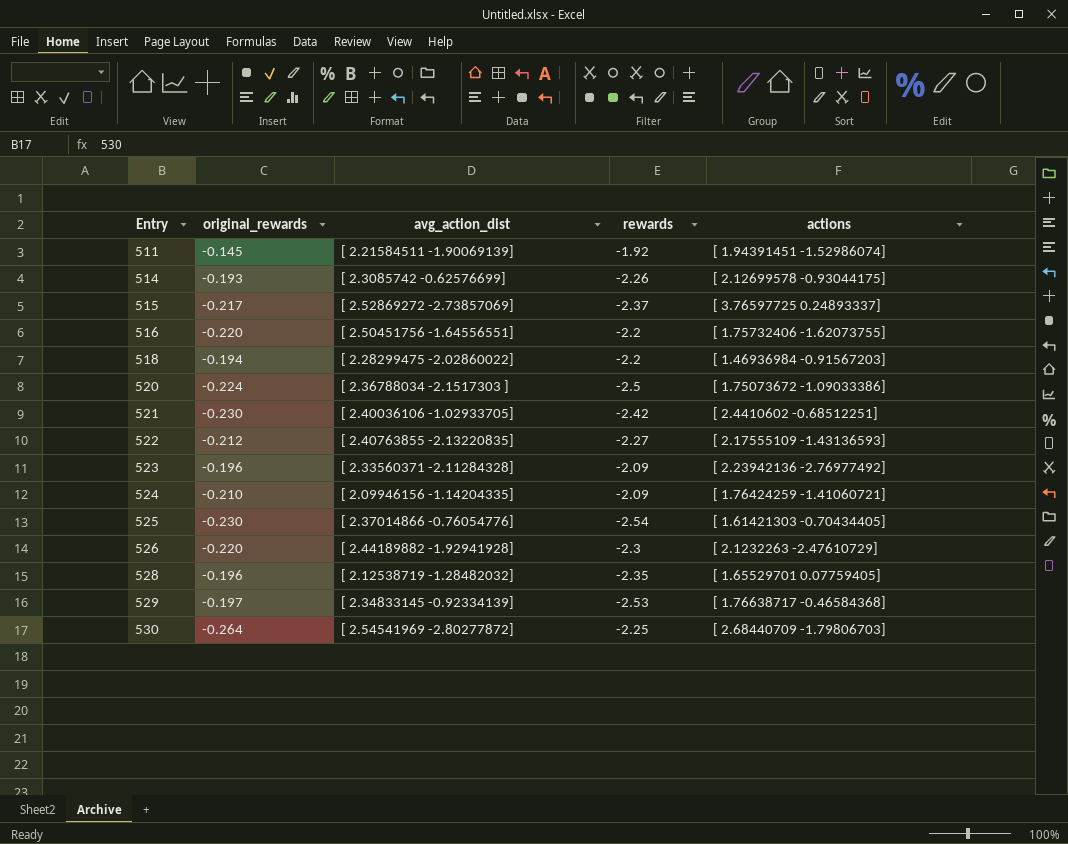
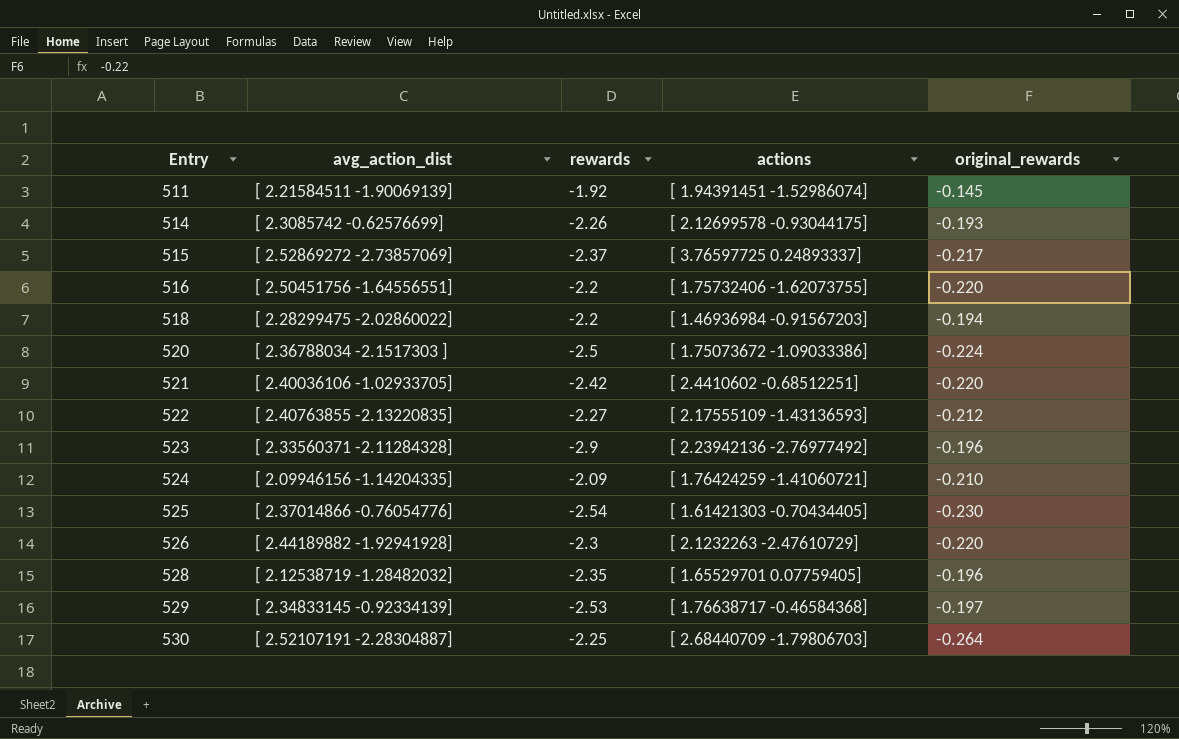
column original_rewards | position: 2 -> 5
521 | original_rewards: -0.230 -> -0.220
523 | rewards: -2.09 -> -2.9
530 | avg_action_dist: [ 2.54541969 -2.80277872] -> [ 2.52107191 -2.28304887]

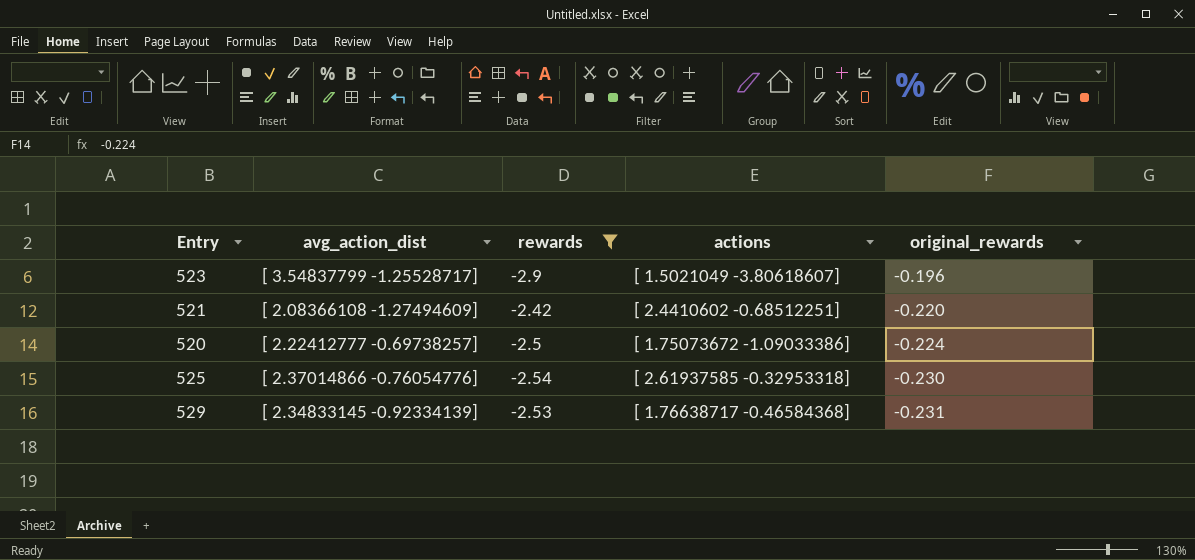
filter: none -> rewards <= -2.42
row order: Entry ascending -> original_rewards descending
523 | avg_action_dist: [ 2.33560371 -2.11284328] -> [ 3.54837799 -1.25528717]
523 | actions: [ 2.23942136 -2.76977492] -> [ 1.5021049 -3.80618607]
521 | avg_action_dist: [ 2.40036106 -1.02933705] -> [ 2.08366108 -1.27494609]
520 | avg_action_dist: [ 2.36788034 -2.1517303 ] -> [ 2.22412777 -0.69738257]
525 | actions: [ 1.61421303 -0.70434405] -> [ 2.61937585 -0.32953318]
529 | original_rewards: -0.197 -> -0.231

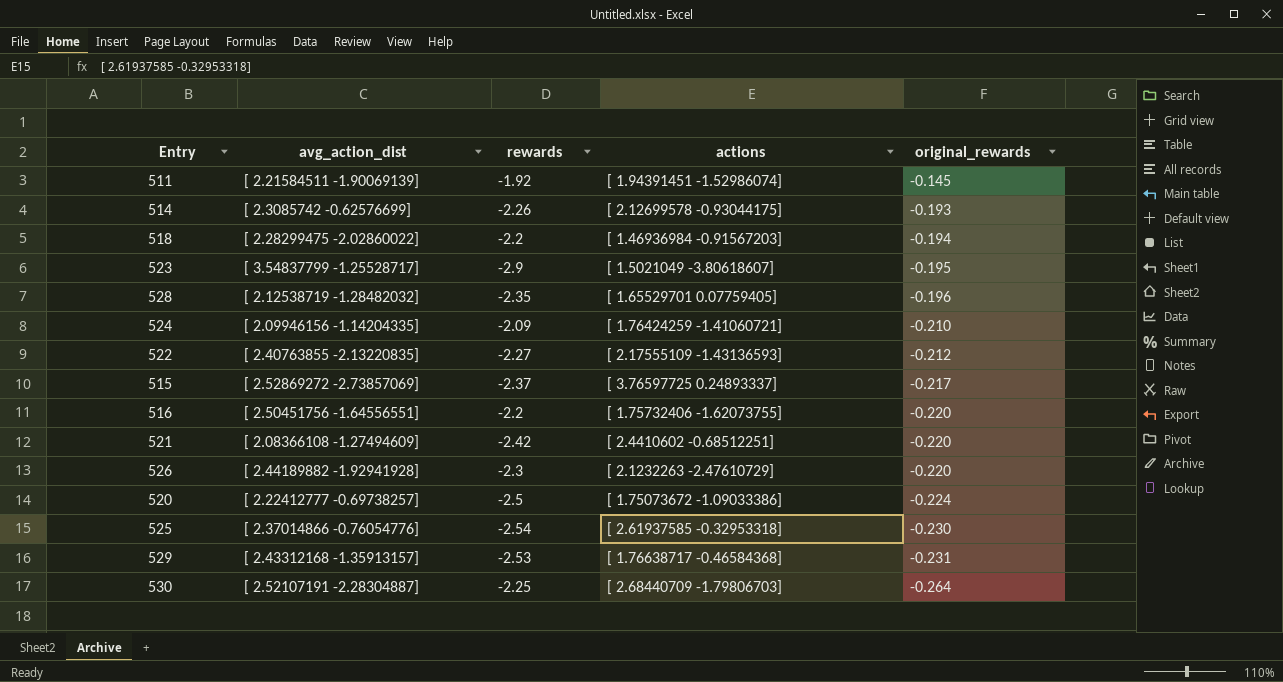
filter: rewards <= -2.42 -> none
523 | original_rewards: -0.196 -> -0.195
529 | avg_action_dist: [ 2.34833145 -0.92334139] -> [ 2.43312168 -1.35913157]

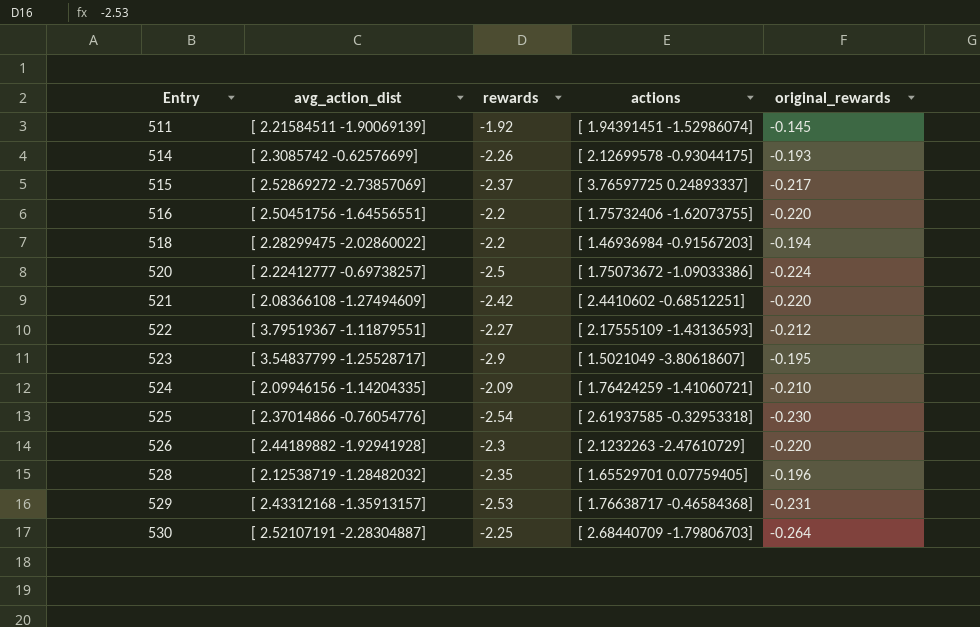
row order: original_rewards descending -> Entry ascending
522 | avg_action_dist: [ 2.40763855 -2.13220835] -> [ 3.79519367 -1.11879551]

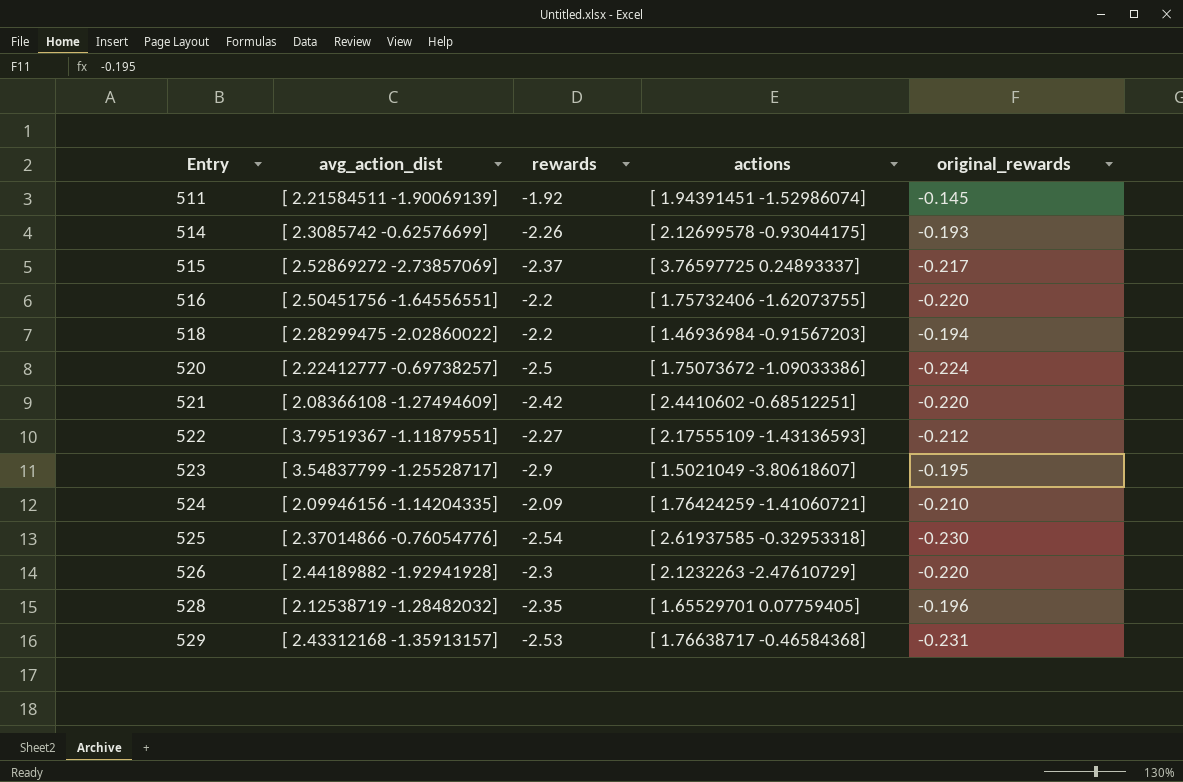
row 530: [ 2.52107191 -2.28304887] | -2.25 | [ 2.68440709 -1.79806703] | -0.264 -> none

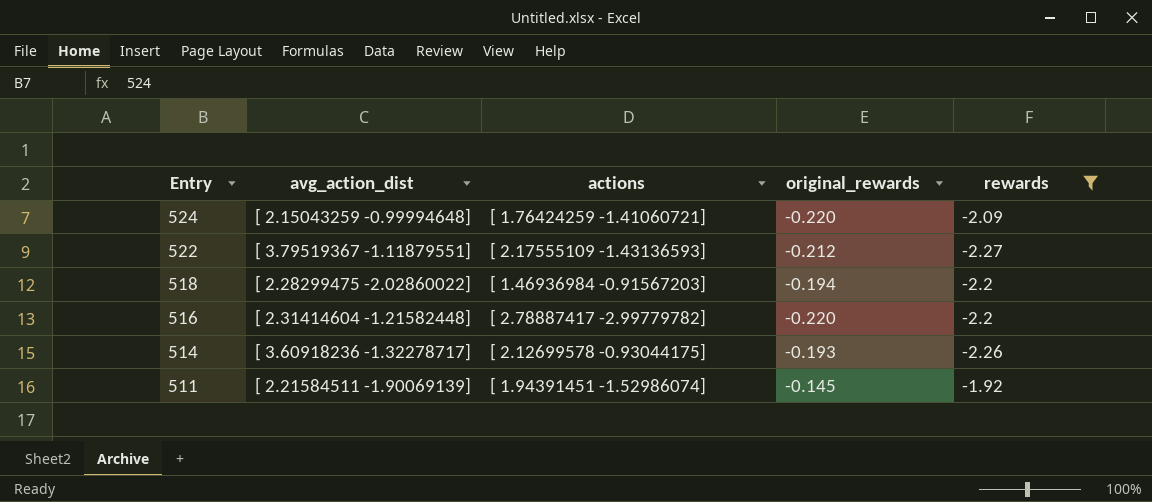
filter: none -> rewards >= -2.27
row order: Entry ascending -> Entry descending
column rewards | position: 3 -> 5
524 | avg_action_dist: [ 2.09946156 -1.14204335] -> [ 2.15043259 -0.99994648]
524 | original_rewards: -0.210 -> -0.220
516 | avg_action_dist: [ 2.50451756 -1.64556551] -> [ 2.31414604 -1.21582448]
516 | actions: [ 1.75732406 -1.62073755] -> [ 2.78887417 -2.99779782]
514 | avg_action_dist: [ 2.3085742 -0.62576699] -> [ 3.60918236 -1.32278717]

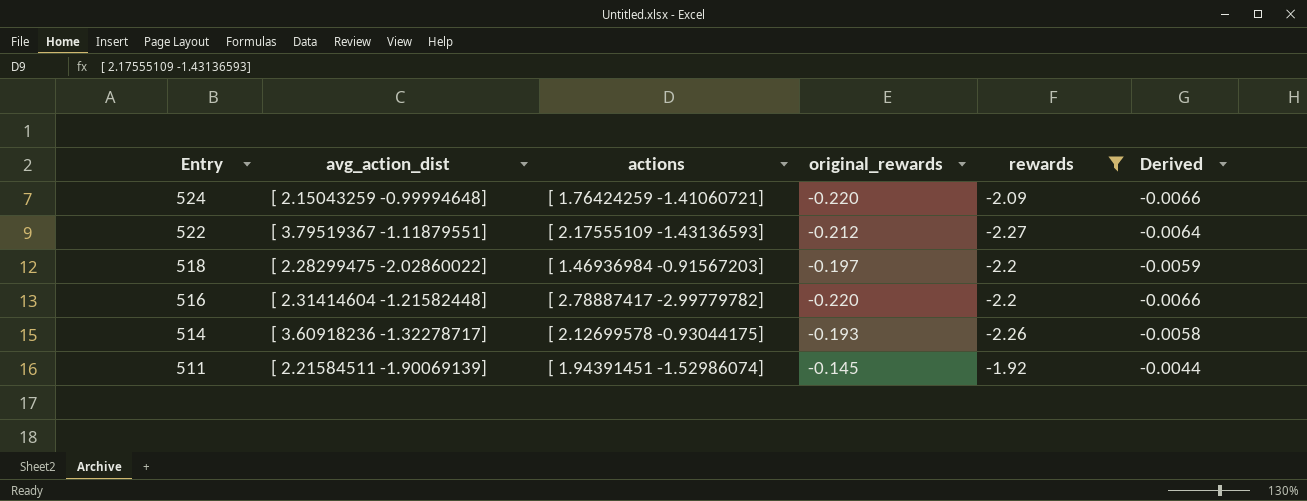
column Derived | formula: none -> [original_rewards] * 0.03
518 | original_rewards: -0.194 -> -0.197

